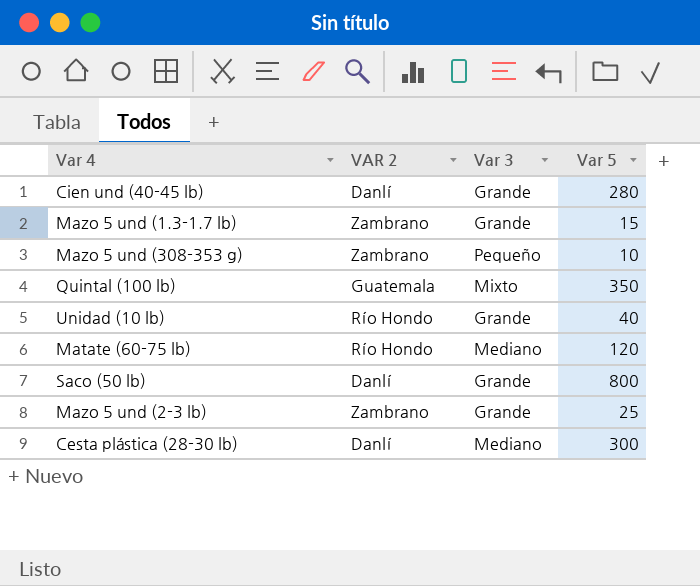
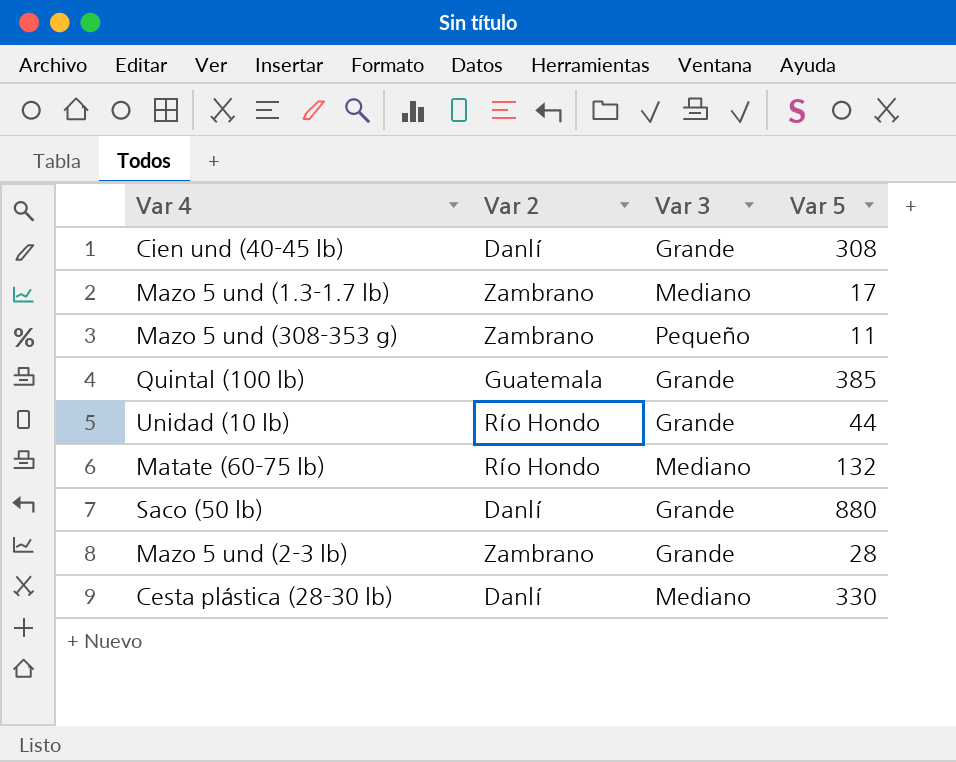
column name: VAR 2 -> Var 2
Cien und (40-45 lb) | Var 5: 280 -> 308
Mazo 5 und (1.3-1.7 lb) | Var 3: Grande -> Mediano
Mazo 5 und (1.3-1.7 lb) | Var 5: 15 -> 17
Mazo 5 und (308-353 g) | Var 5: 10 -> 11
Quintal (100 lb) | Var 3: Mixto -> Grande
Quintal (100 lb) | Var 5: 350 -> 385
Unidad (10 lb) | Var 5: 40 -> 44
Matate (60-75 lb) | Var 5: 120 -> 132
Saco (50 lb) | Var 5: 800 -> 880
Mazo 5 und (2-3 lb) | Var 5: 25 -> 28
Cesta plástica (28-30 lb) | Var 5: 300 -> 330

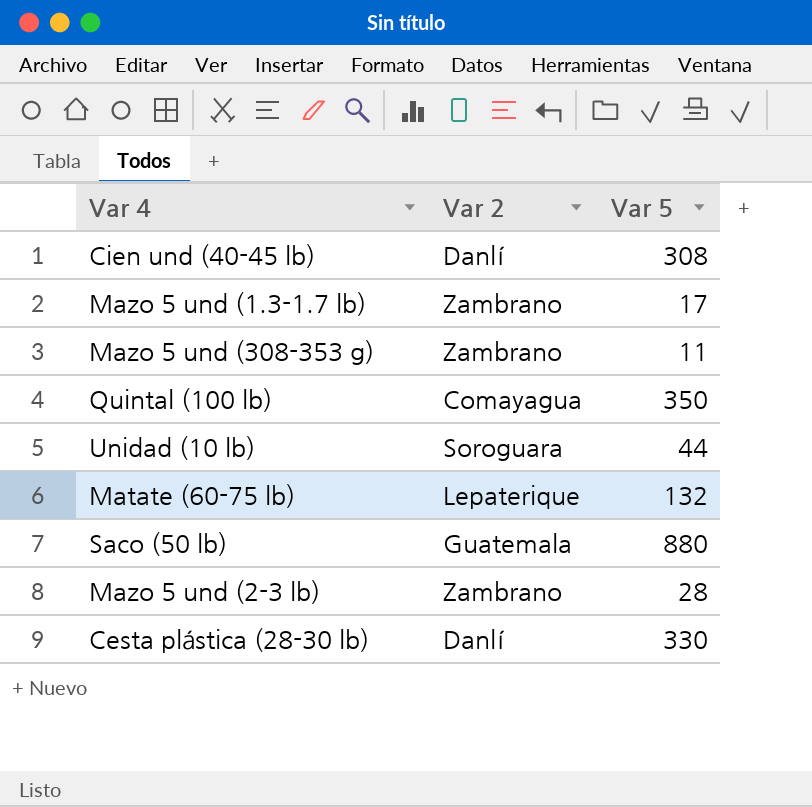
column Var 3 | position: 3 -> none
Quintal (100 lb) | Var 2: Guatemala -> Comayagua
Quintal (100 lb) | Var 5: 385 -> 350
Unidad (10 lb) | Var 2: Río Hondo -> Soroguara
Matate (60-75 lb) | Var 2: Río Hondo -> Lepaterique
Saco (50 lb) | Var 2: Danlí -> Guatemala

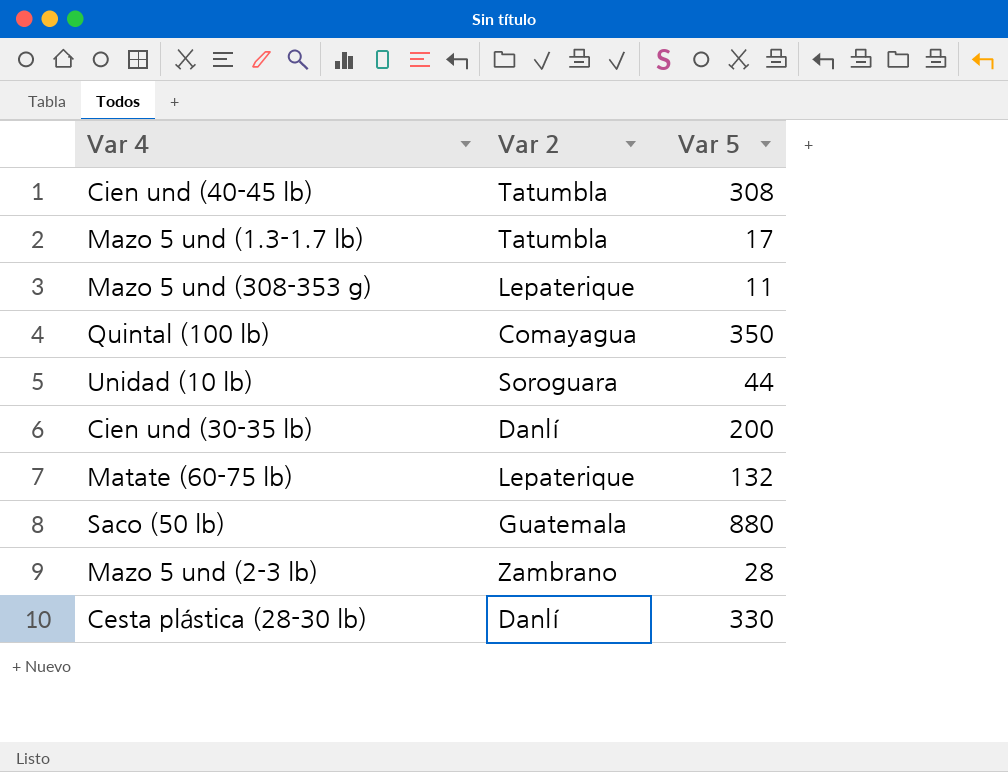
Cien und (40-45 lb) | Var 2: Danlí -> Tatumbla
Mazo 5 und (1.3-1.7 lb) | Var 2: Zambrano -> Tatumbla
Mazo 5 und (308-353 g) | Var 2: Zambrano -> Lepaterique
row Cien und (30-35 lb): none -> Danlí | 200

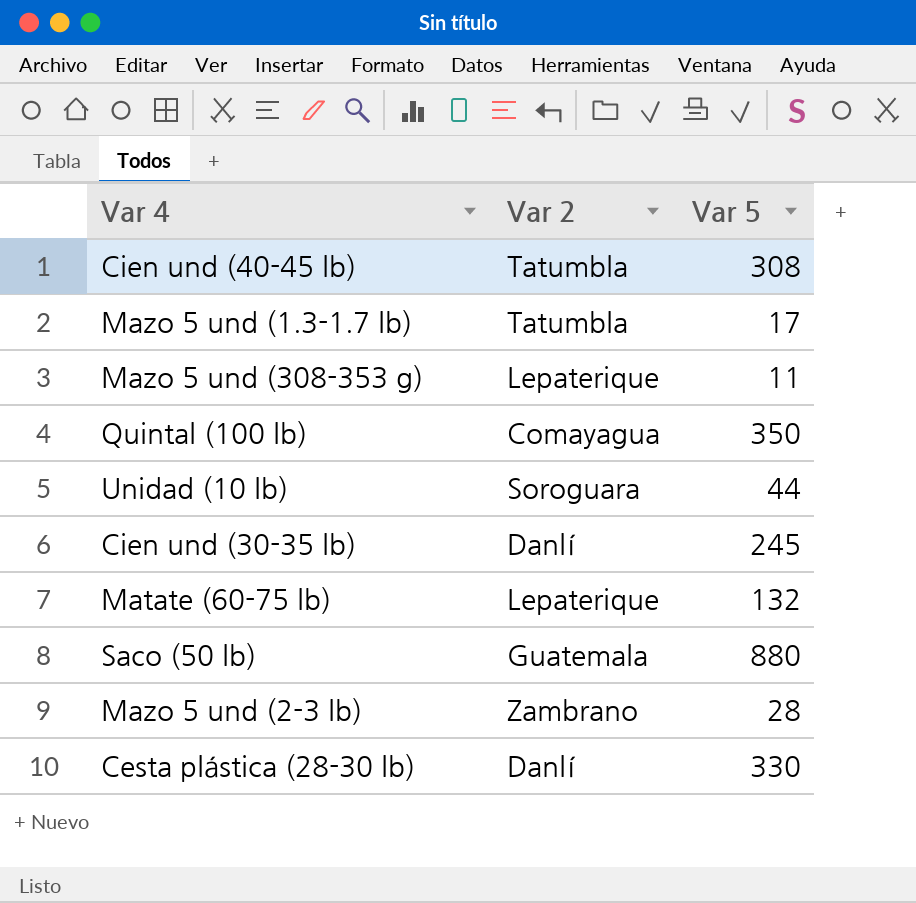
Cien und (30-35 lb) | Var 5: 200 -> 245

